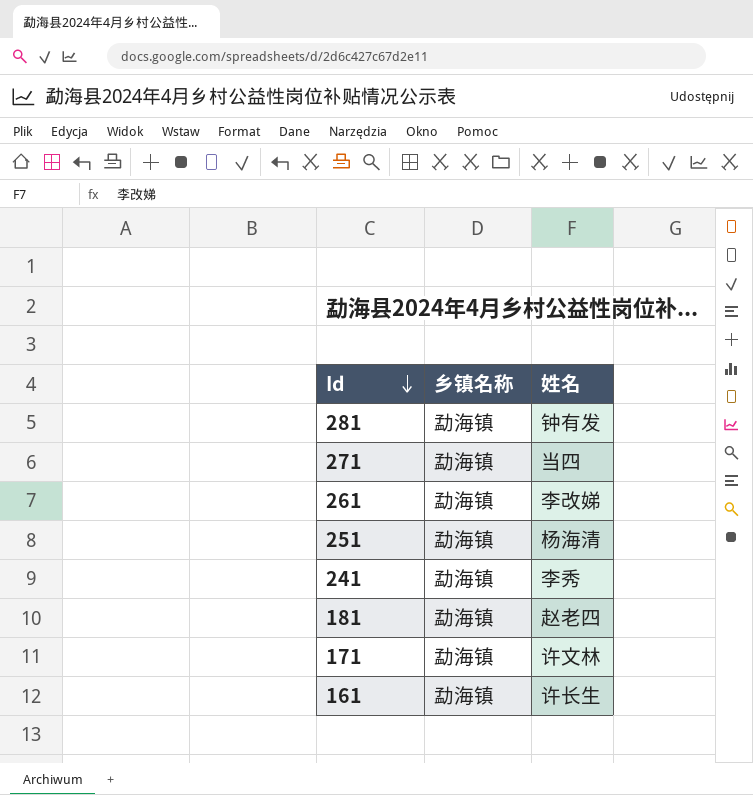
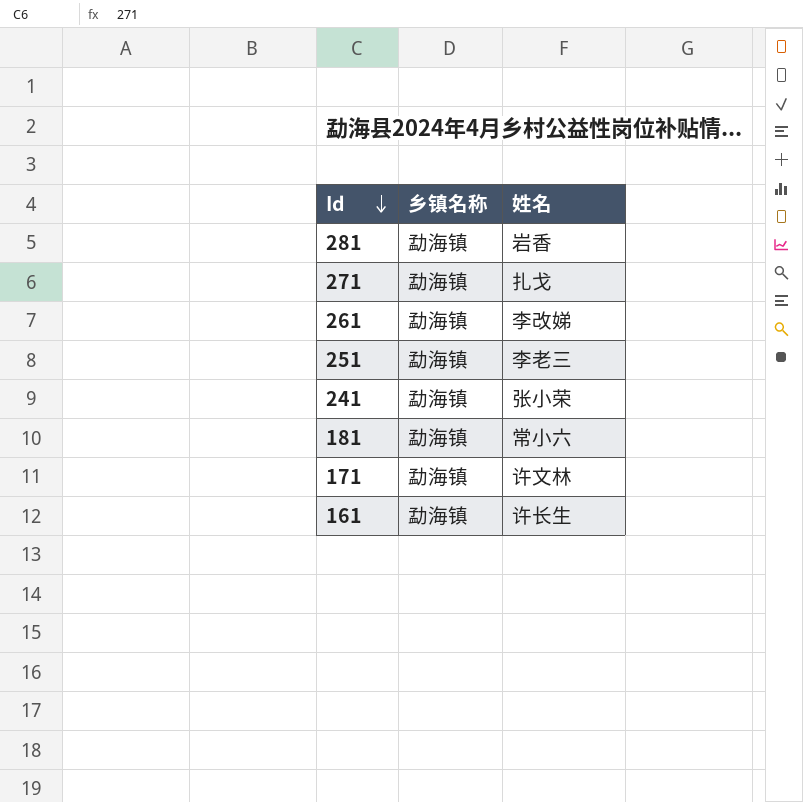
281 | 姓名: 钟有发 -> 岩香
271 | 姓名: 当四 -> 扎戈
251 | 姓名: 杨海清 -> 李老三
241 | 姓名: 李秀 -> 张小荣
181 | 姓名: 赵老四 -> 常小六

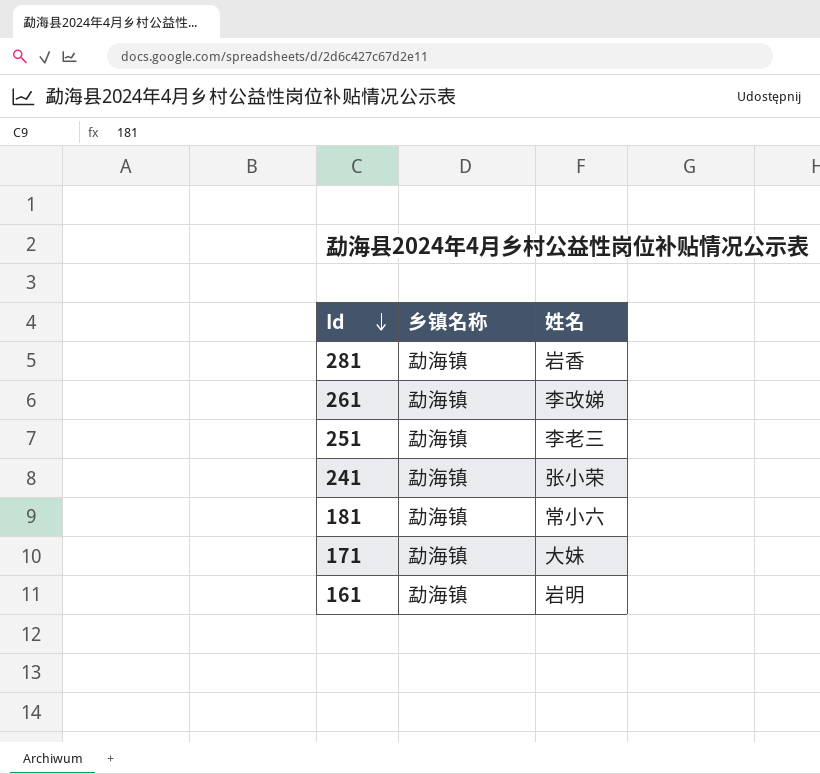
row 271: 勐海镇 | 扎戈 -> none
171 | 姓名: 许文林 -> 大妹
161 | 姓名: 许长生 -> 岩明

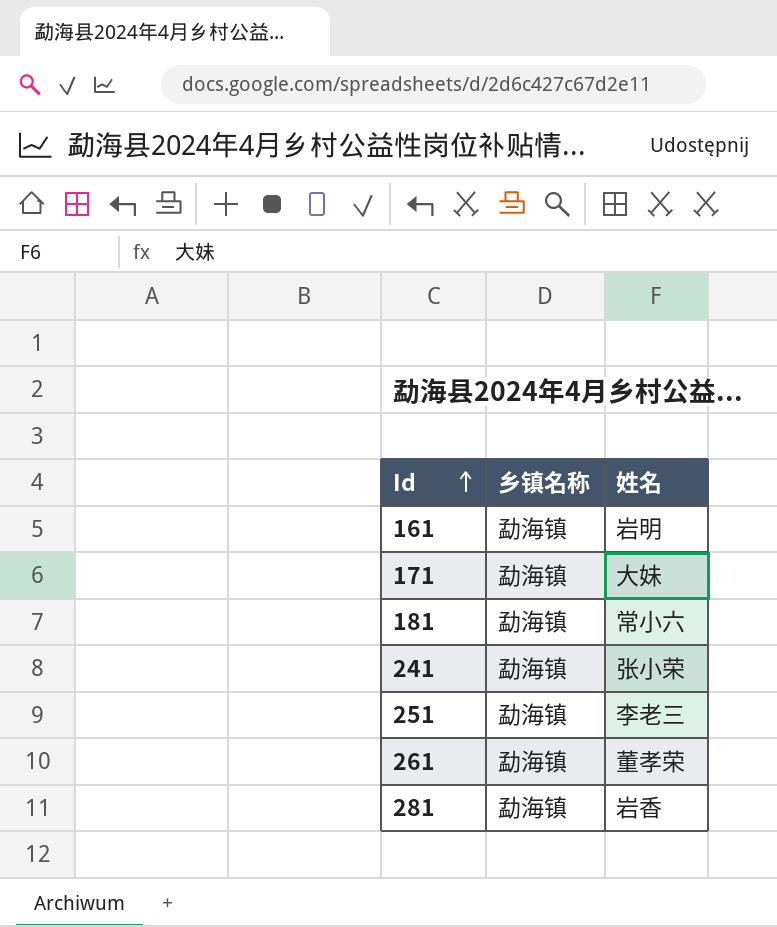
row order: Id descending -> Id ascending
261 | 姓名: 李改娣 -> 董孝荣

